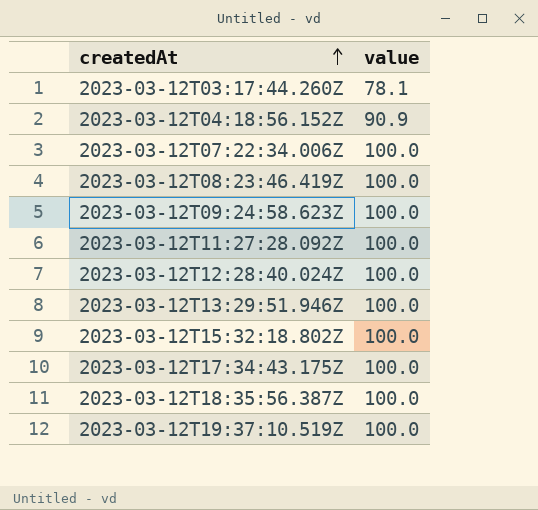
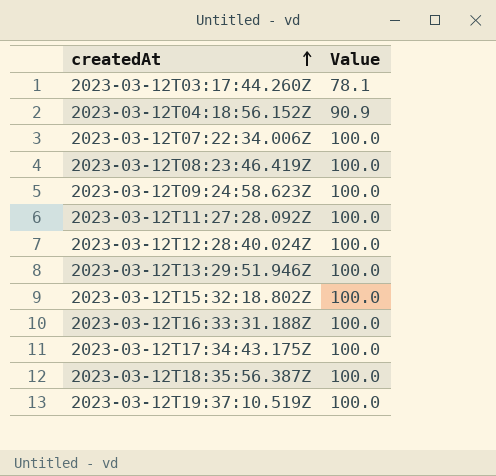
column name: value -> Value
row 2023-03-12T16:33:31.188Z: none -> 100.0

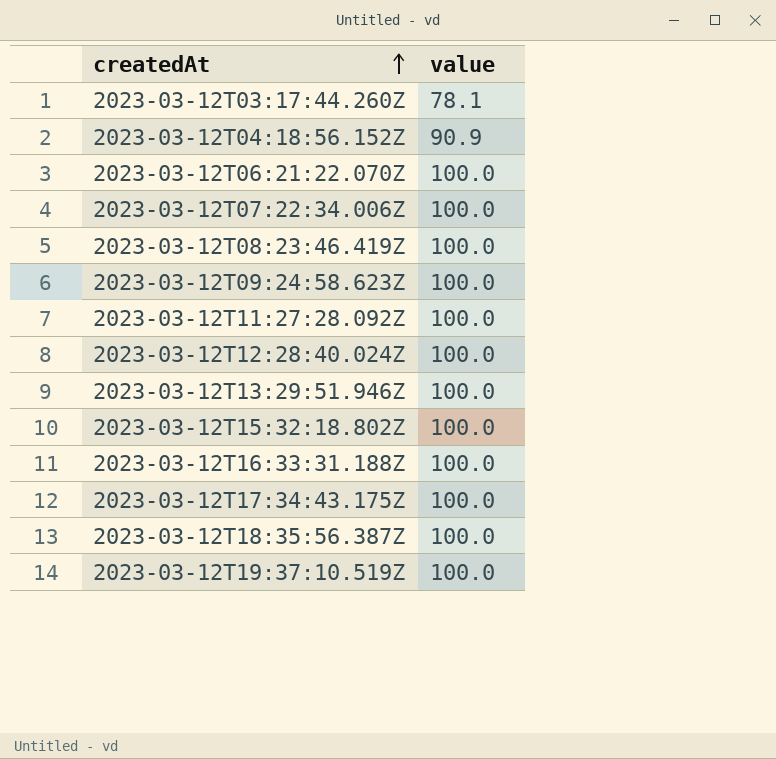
column name: Value -> value
row 2023-03-12T06:21:22.070Z: none -> 100.0

